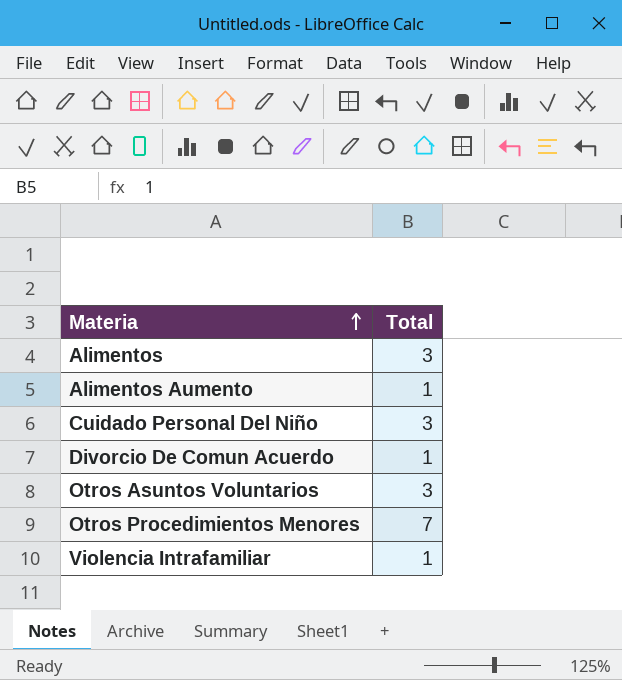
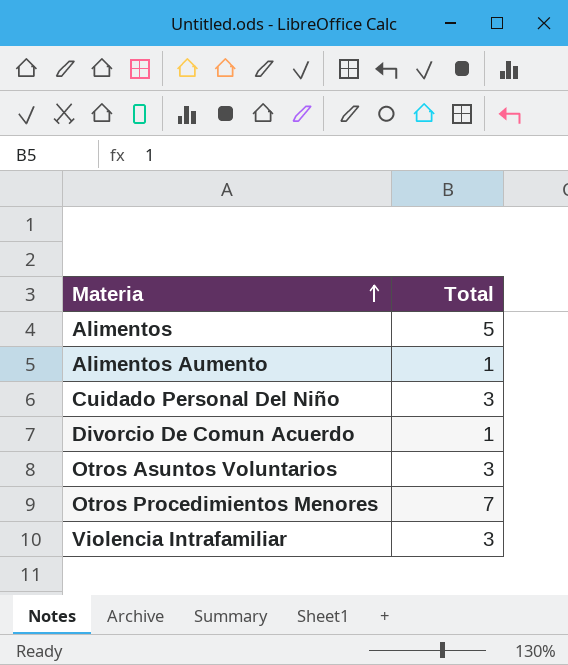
Alimentos | Total: 3 -> 5
Violencia Intrafamiliar | Total: 1 -> 3

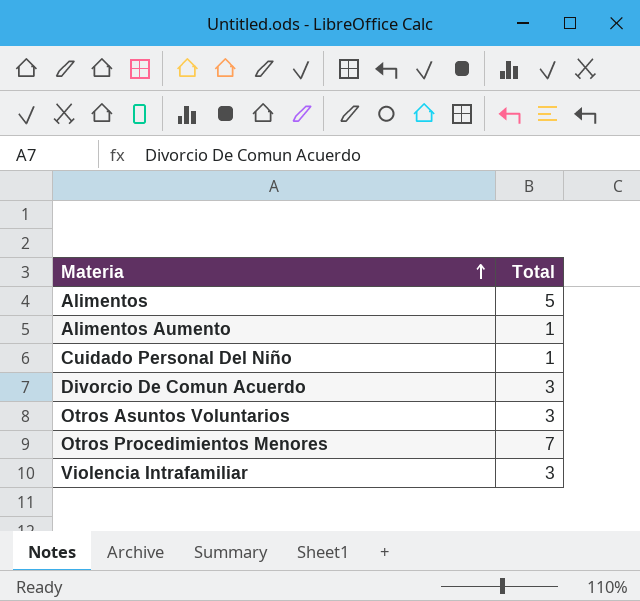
Cuidado Personal Del Niño | Total: 3 -> 1
Divorcio De Comun Acuerdo | Total: 1 -> 3

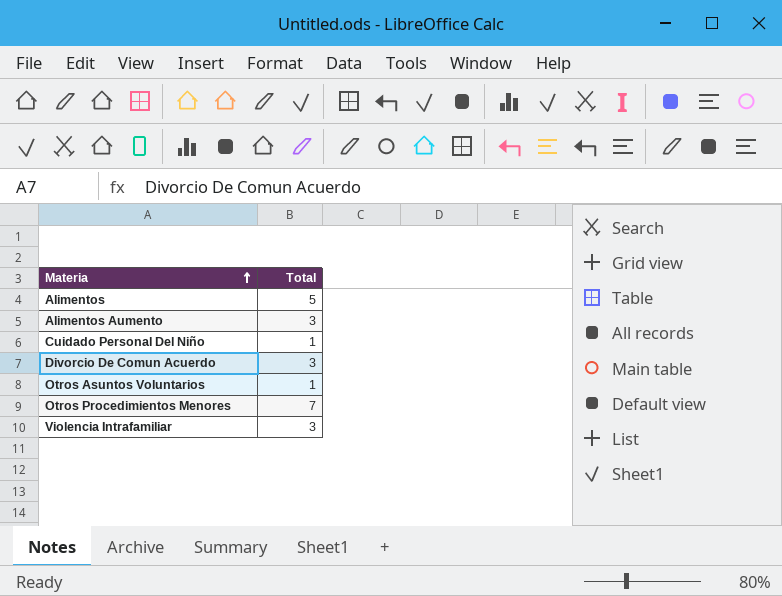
Alimentos Aumento | Total: 1 -> 3
Otros Asuntos Voluntarios | Total: 3 -> 1

